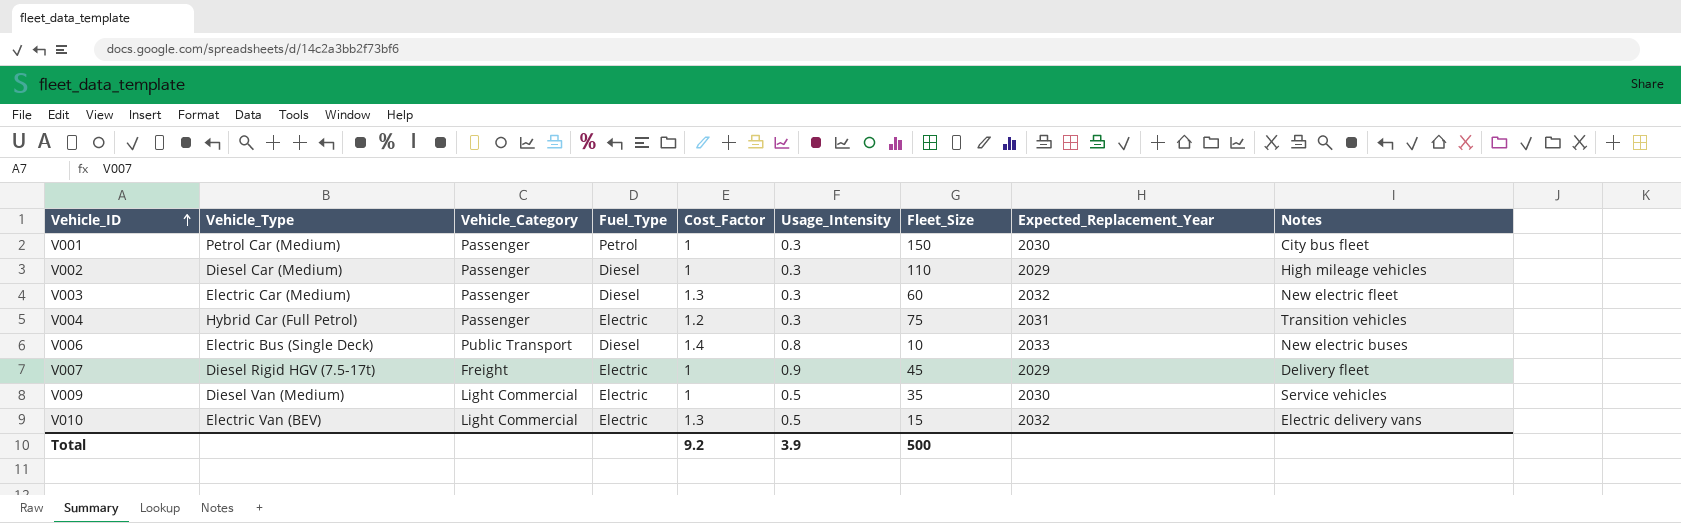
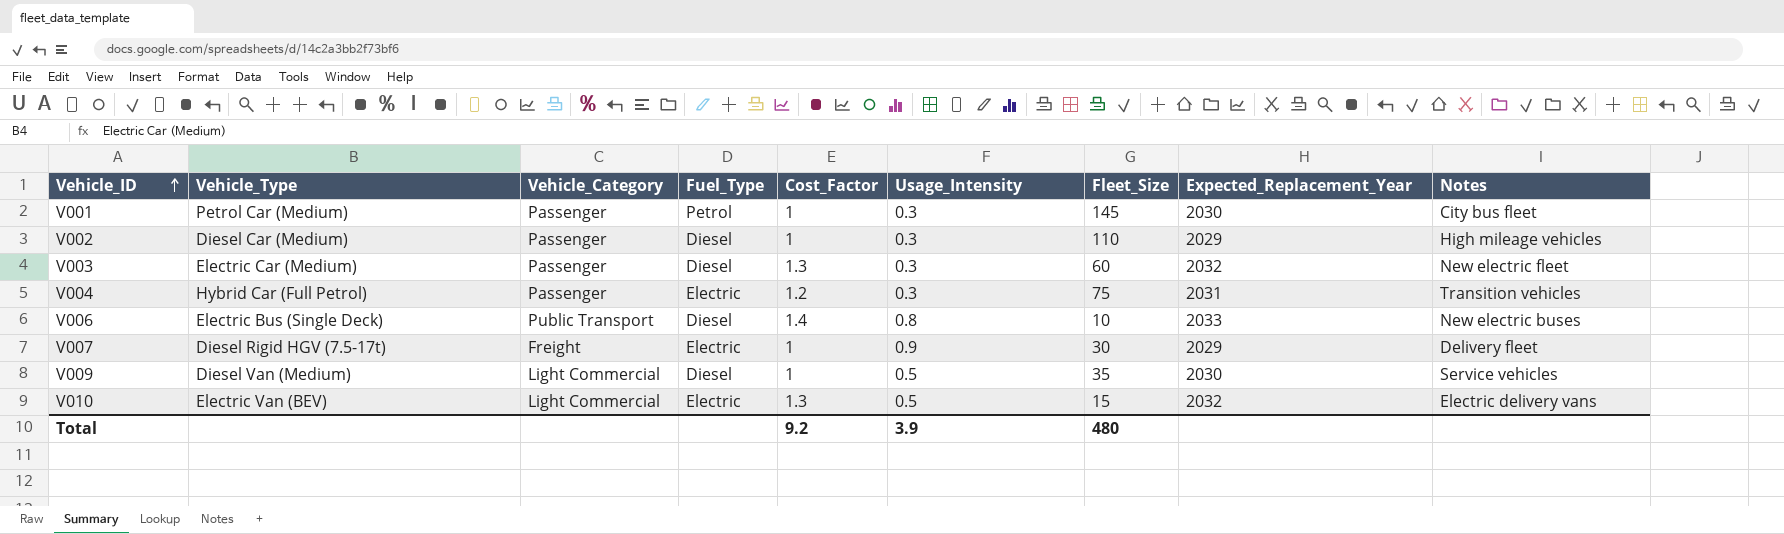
V001 | Fleet_Size: 150 -> 145
V007 | Fleet_Size: 45 -> 30
V009 | Fuel_Type: Electric -> Diesel
Total | Fleet_Size: 500 -> 480

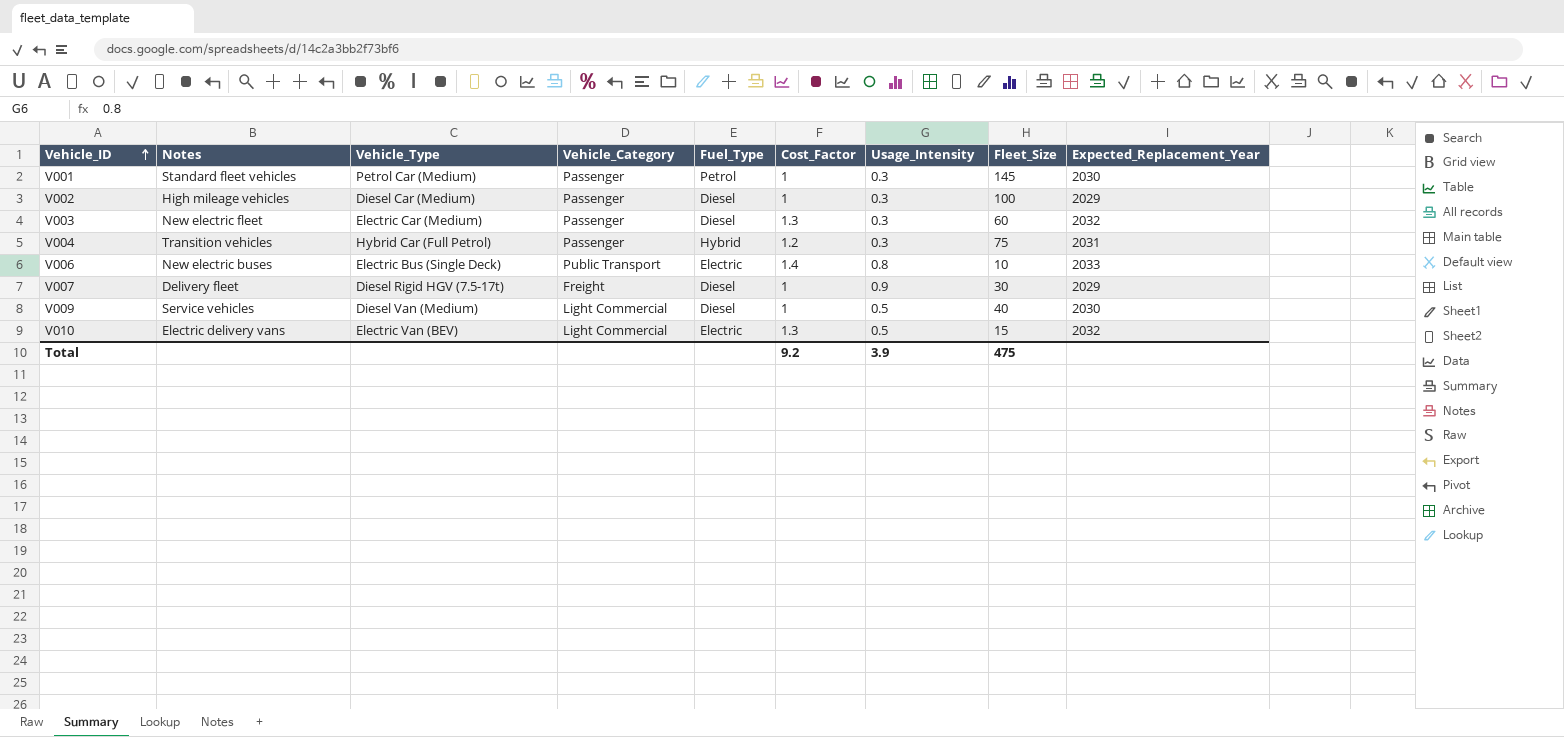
column Notes | position: 9 -> 2
V001 | Notes: City bus fleet -> Standard fleet vehicles
V002 | Fleet_Size: 110 -> 100
V004 | Fuel_Type: Electric -> Hybrid
V006 | Fuel_Type: Diesel -> Electric
V007 | Fuel_Type: Electric -> Diesel
V009 | Fleet_Size: 35 -> 40
Total | Fleet_Size: 480 -> 475

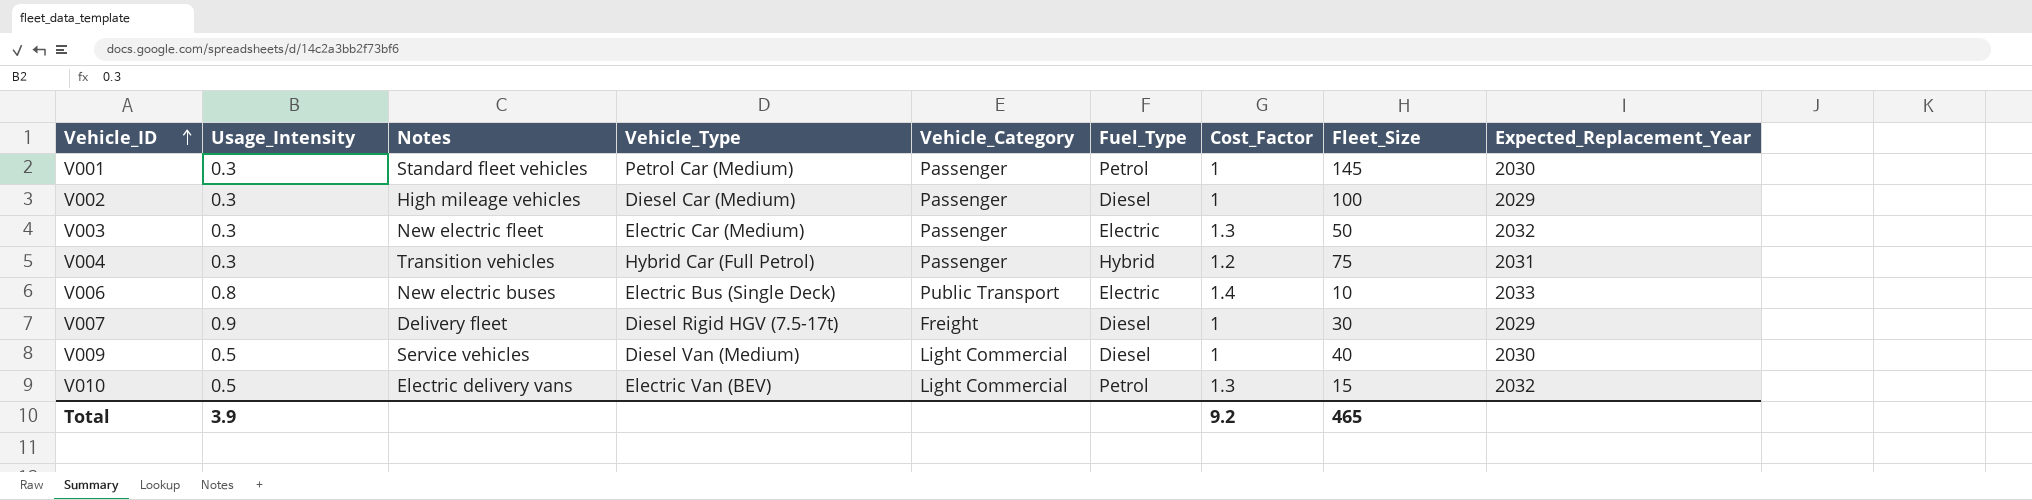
column Usage_Intensity | position: 7 -> 2
V003 | Fuel_Type: Diesel -> Electric
V003 | Fleet_Size: 60 -> 50
V010 | Fuel_Type: Electric -> Petrol
Total | Fleet_Size: 475 -> 465

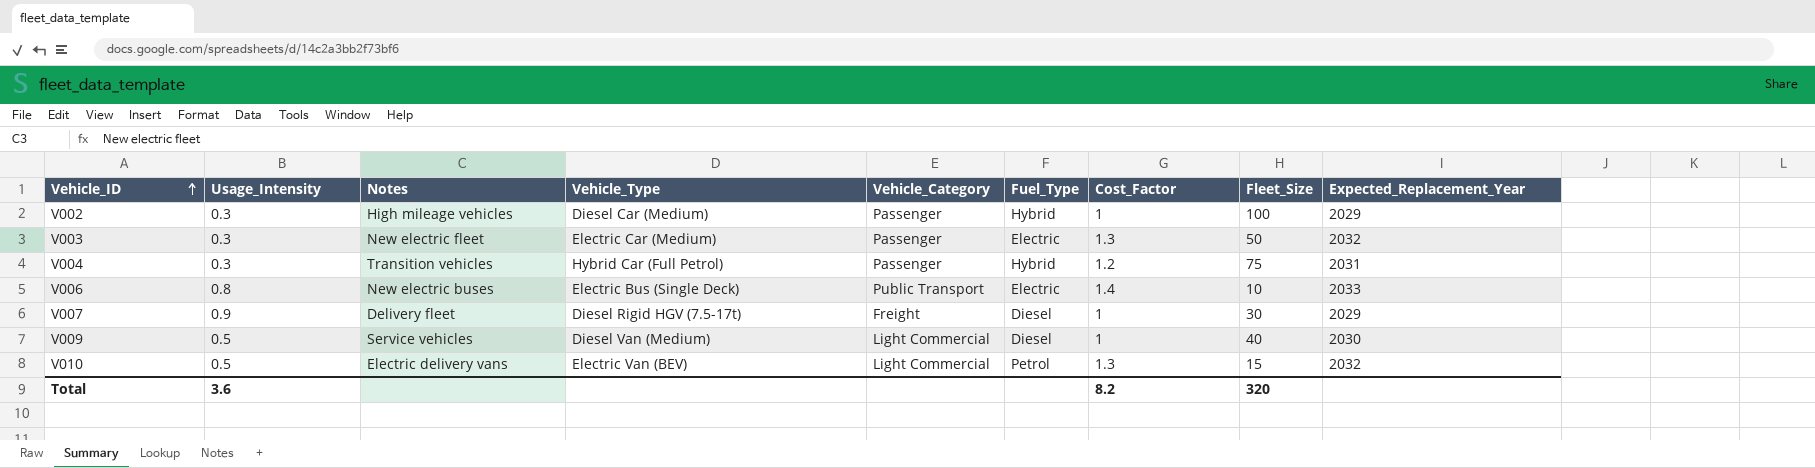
row V001: 0.3 | Standard fleet vehicles | Petrol Car (Medium) | Passenger | Petrol | 1 | 145 | 2030 -> none
V002 | Fuel_Type: Diesel -> Hybrid
Total | Usage_Intensity: 3.9 -> 3.6
Total | Cost_Factor: 9.2 -> 8.2
Total | Fleet_Size: 465 -> 320

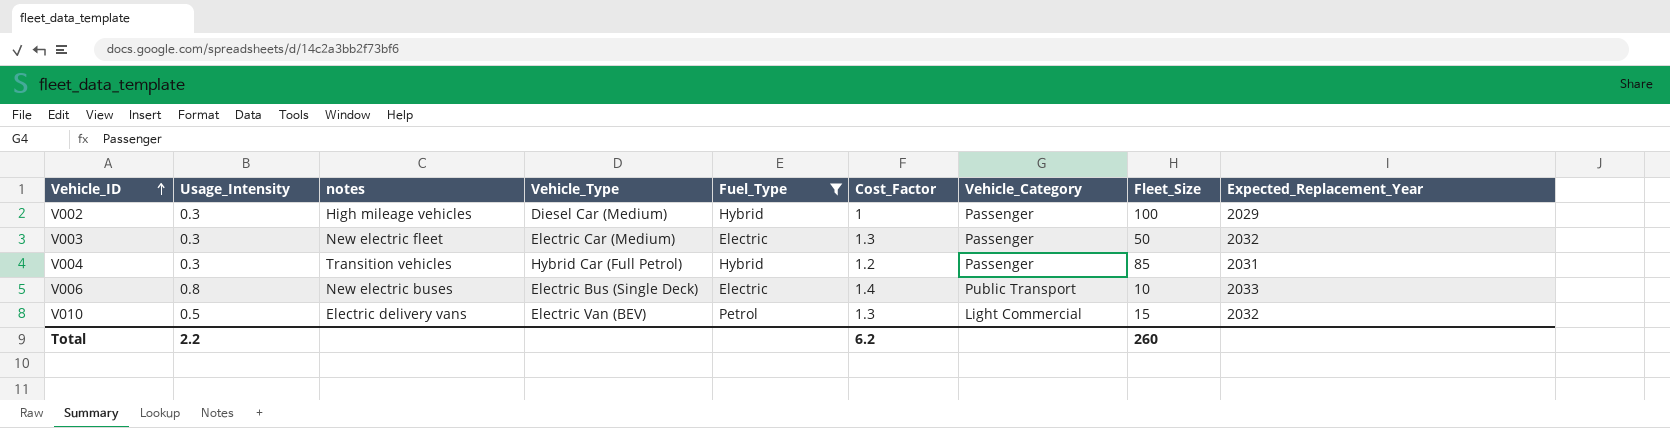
filter: none -> Fuel_Type != Diesel
column name: Notes -> notes
column Vehicle_Category | position: 5 -> 7
V004 | Fleet_Size: 75 -> 85
Total | Usage_Intensity: 3.6 -> 2.2
Total | Cost_Factor: 8.2 -> 6.2
Total | Fleet_Size: 320 -> 260

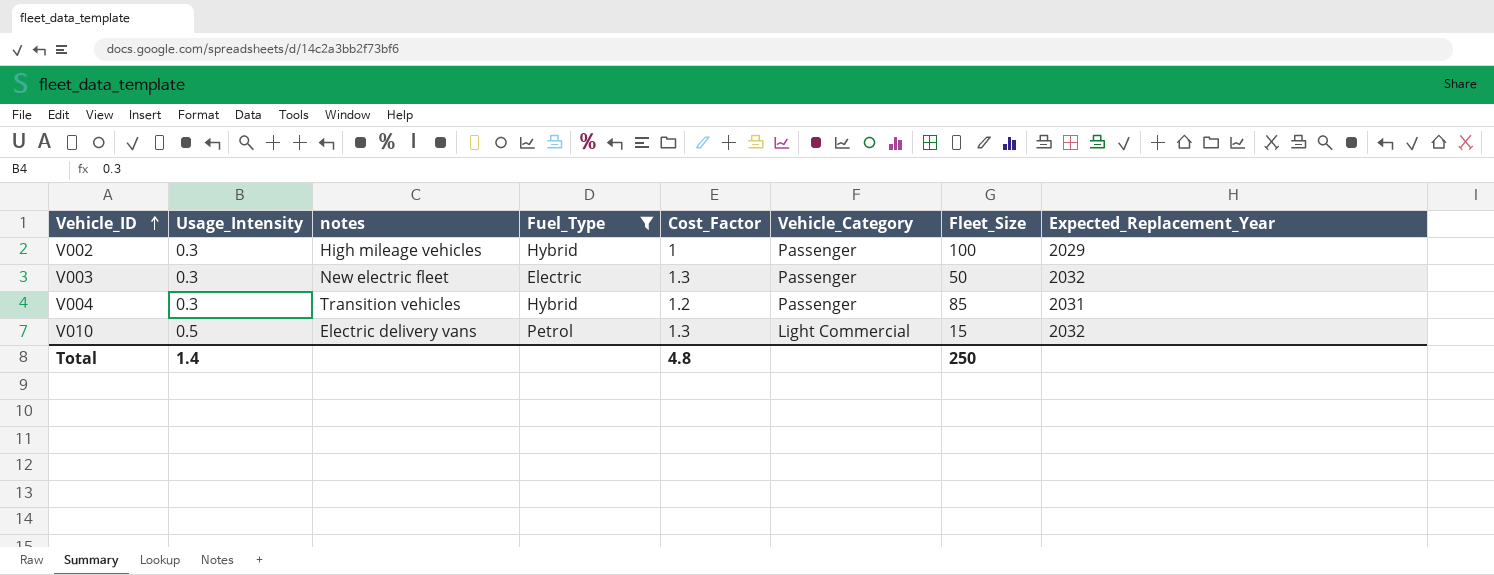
column Vehicle_Type | position: 4 -> none
row V006: 0.8 | New electric buses | Electric Bus (Single Deck) | Electric | 1.4 | Public Transport | 10 | 2033 -> none
Total | Usage_Intensity: 2.2 -> 1.4
Total | Cost_Factor: 6.2 -> 4.8
Total | Fleet_Size: 260 -> 250

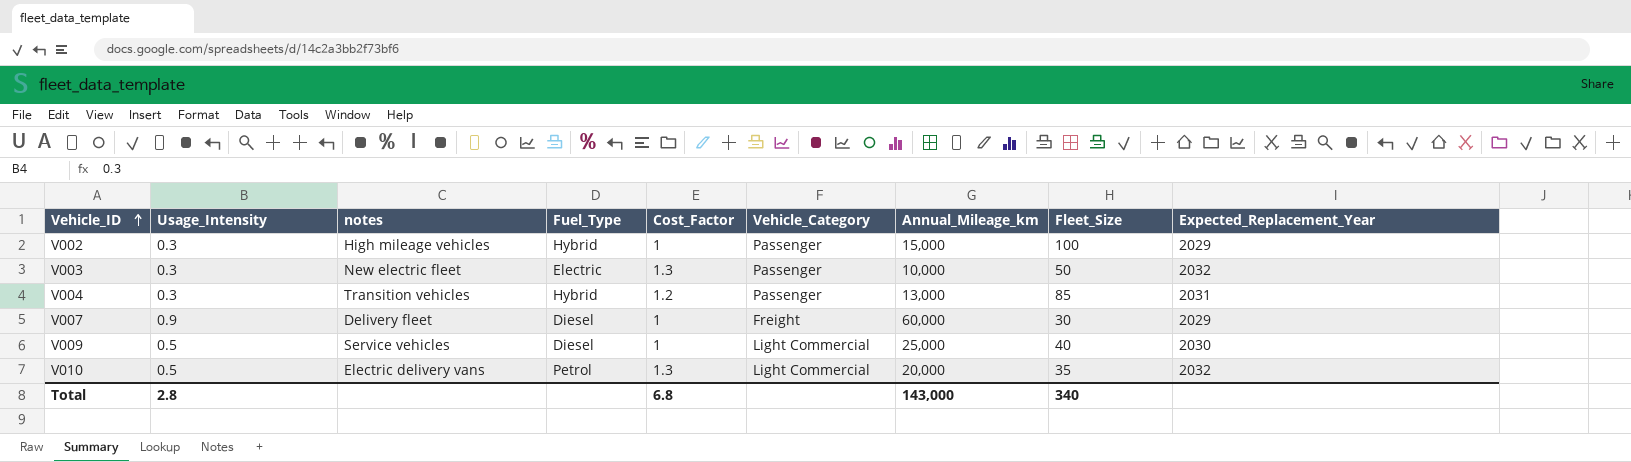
filter: Fuel_Type != Diesel -> none
column Annual_Mileage_km | position: none -> 7
V010 | Fleet_Size: 15 -> 35
Total | Usage_Intensity: 1.4 -> 2.8
Total | Cost_Factor: 4.8 -> 6.8
Total | Fleet_Size: 250 -> 340

